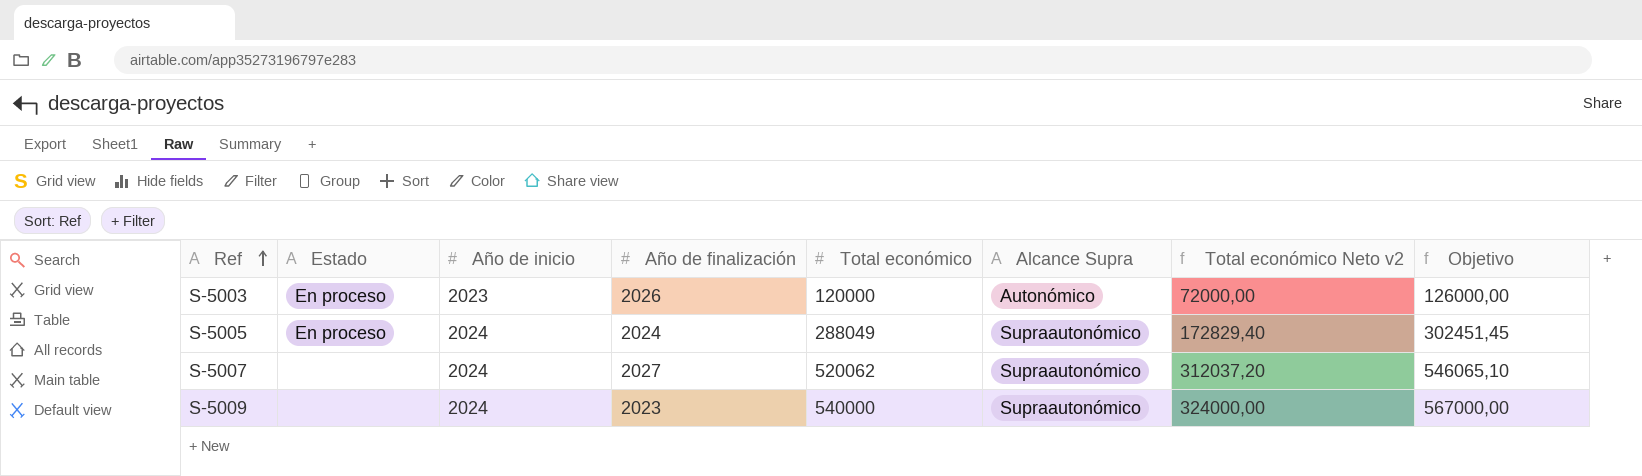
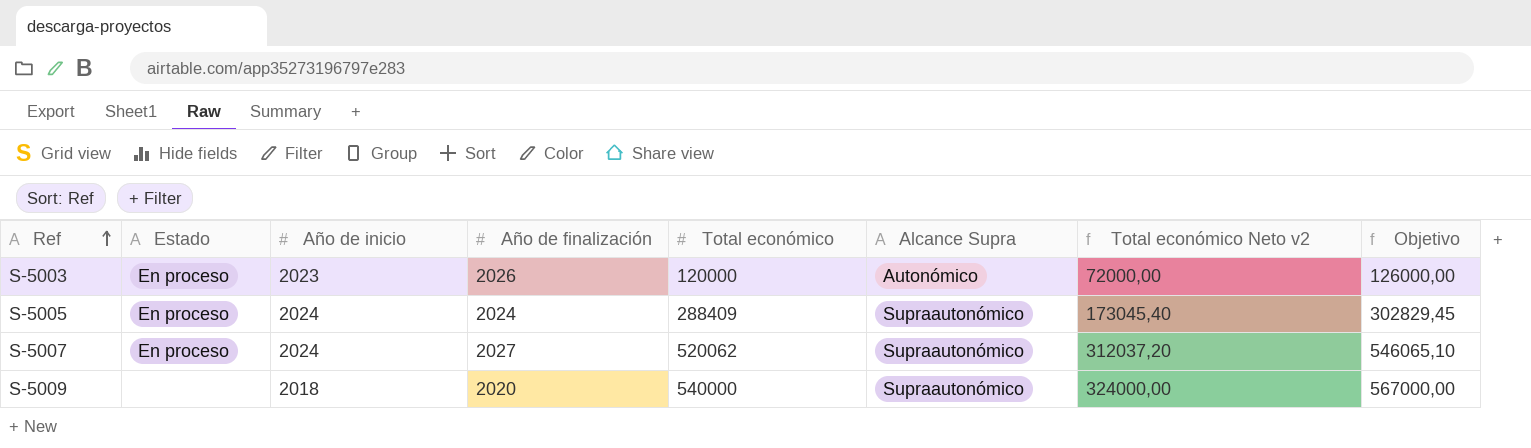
S-5005 | Total económico: 288049 -> 288409
S-5005 | Total económico Neto v2: 172829,40 -> 173045,40
S-5005 | Objetivo: 302451,45 -> 302829,45
S-5007 | Estado: none -> En proceso
S-5009 | Año de inicio: 2024 -> 2018
S-5009 | Año de finalización: 2023 -> 2020

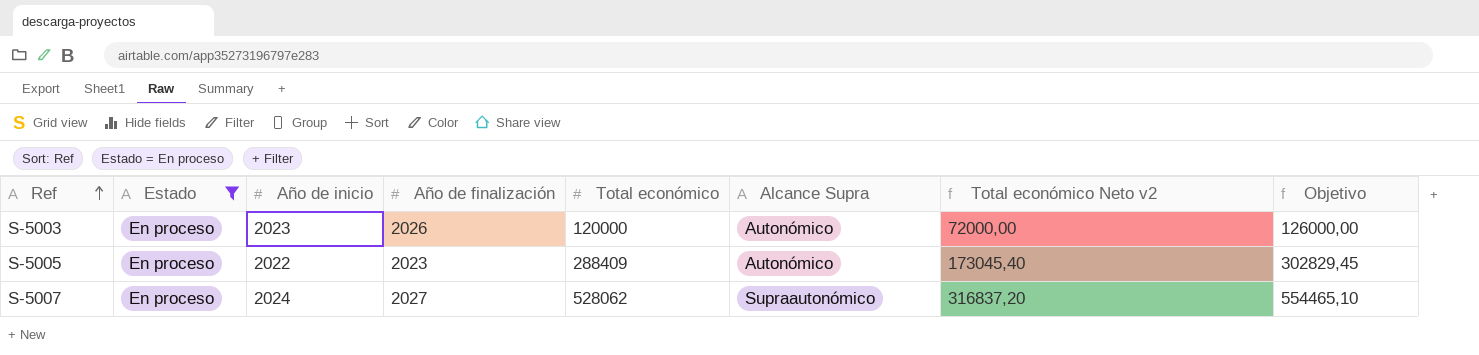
filter: none -> Estado = En proceso
S-5005 | Año de inicio: 2024 -> 2022
S-5005 | Año de finalización: 2024 -> 2023
S-5005 | Alcance Supra: Supraautonómico -> Autonómico
S-5007 | Total económico: 520062 -> 528062
S-5007 | Total económico Neto v2: 312037,20 -> 316837,20
S-5007 | Objetivo: 546065,10 -> 554465,10

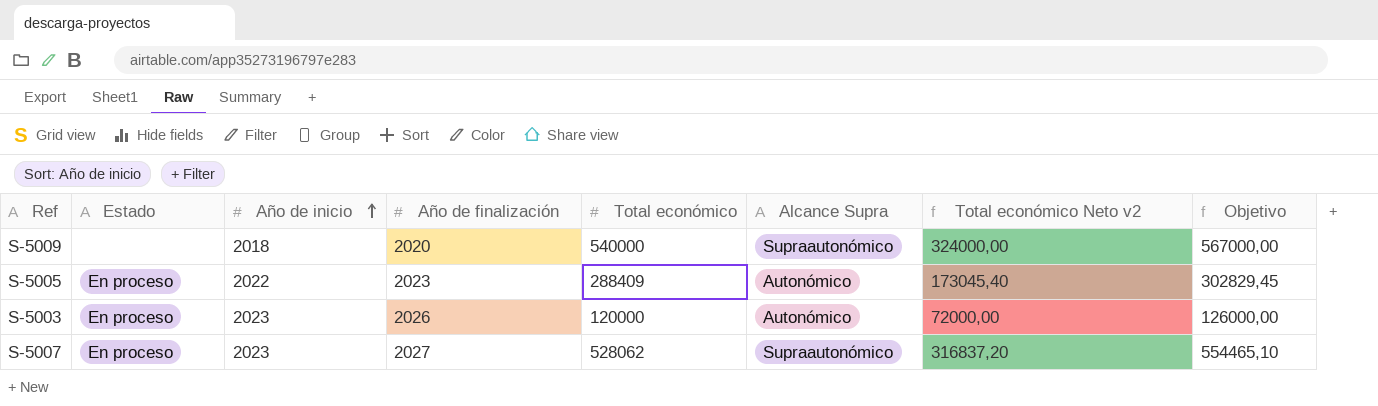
filter: Estado = En proceso -> none
row order: Ref ascending -> Año de inicio ascending
S-5007 | Año de inicio: 2024 -> 2023

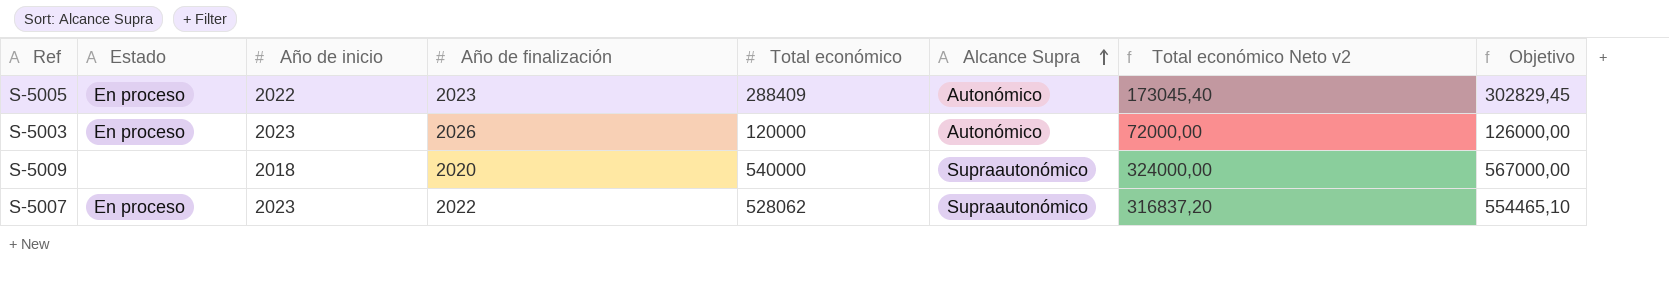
row order: Año de inicio ascending -> Alcance Supra ascending
S-5007 | Año de finalización: 2027 -> 2022

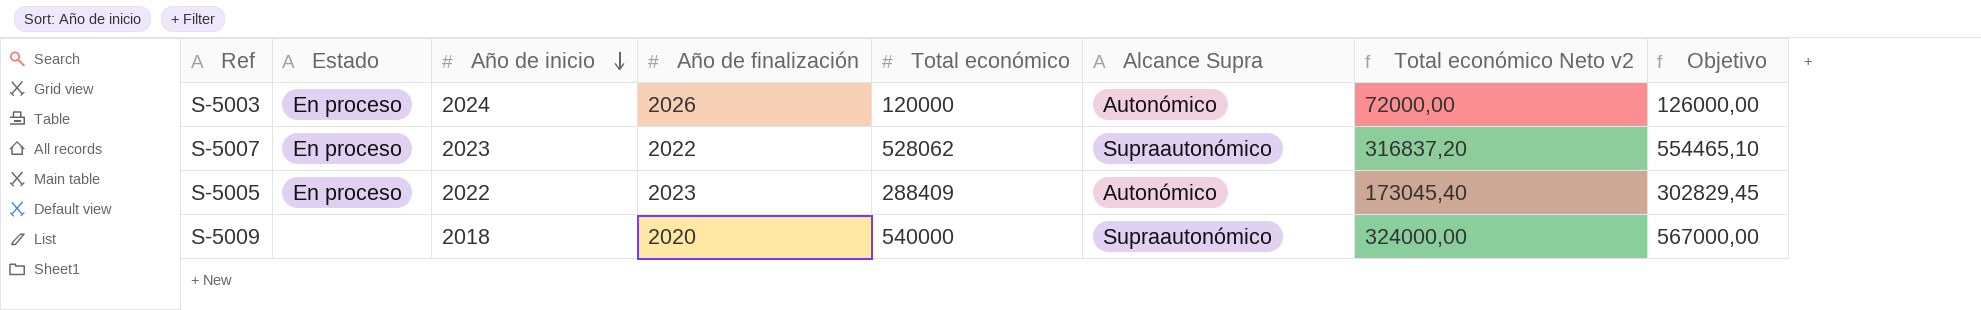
row order: Alcance Supra ascending -> Año de inicio descending
S-5003 | Año de inicio: 2023 -> 2024

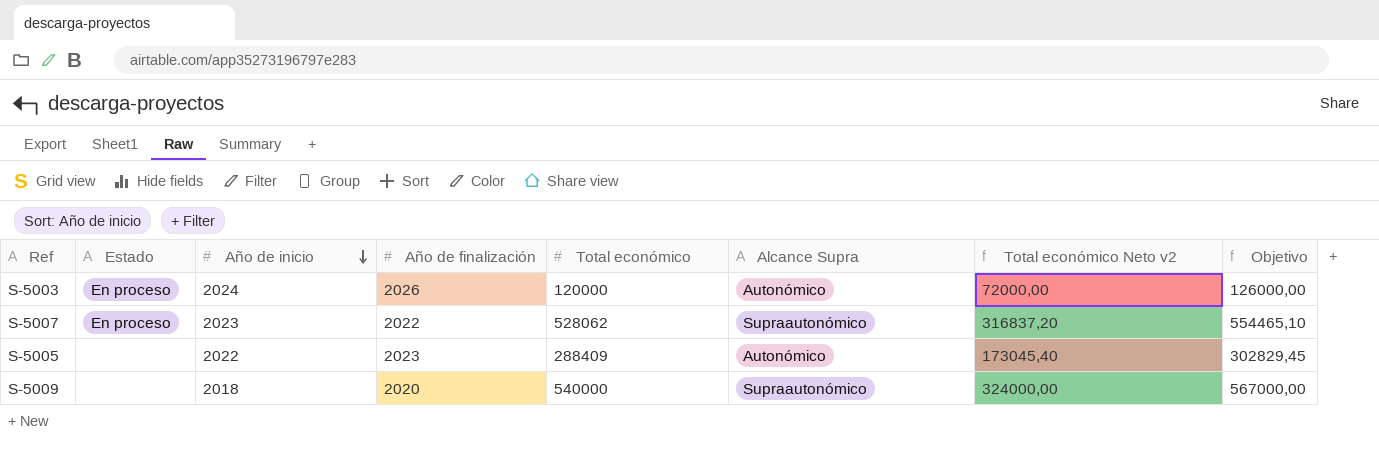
S-5005 | Estado: En proceso -> none

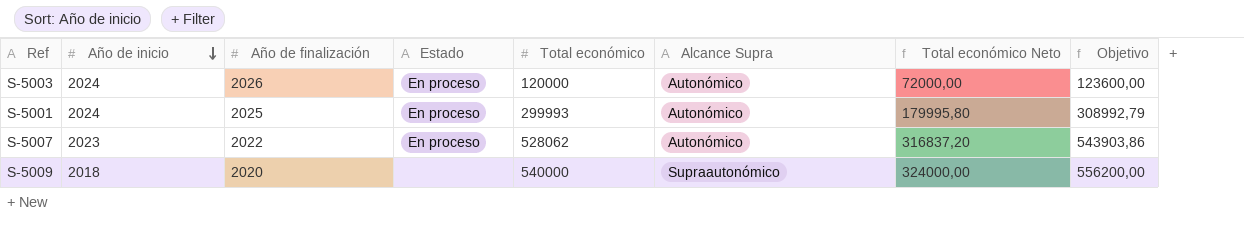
column Estado | position: 2 -> 4
column name: Total económico Neto v2 -> Total económico Neto
column Objetivo | formula: [Total económico] * 1,05 -> [Total económico] * 1,03
row S-5005: none | 2022 | 2023 | 288409 | Autonómico | 173045,40 | 302829,45 -> none
row S-5001: none -> 2024 | 2025 | En proceso | 299993 | Autonómico | 179995,80 | 308992,79
S-5007 | Alcance Supra: Supraautonómico -> Autonómico

